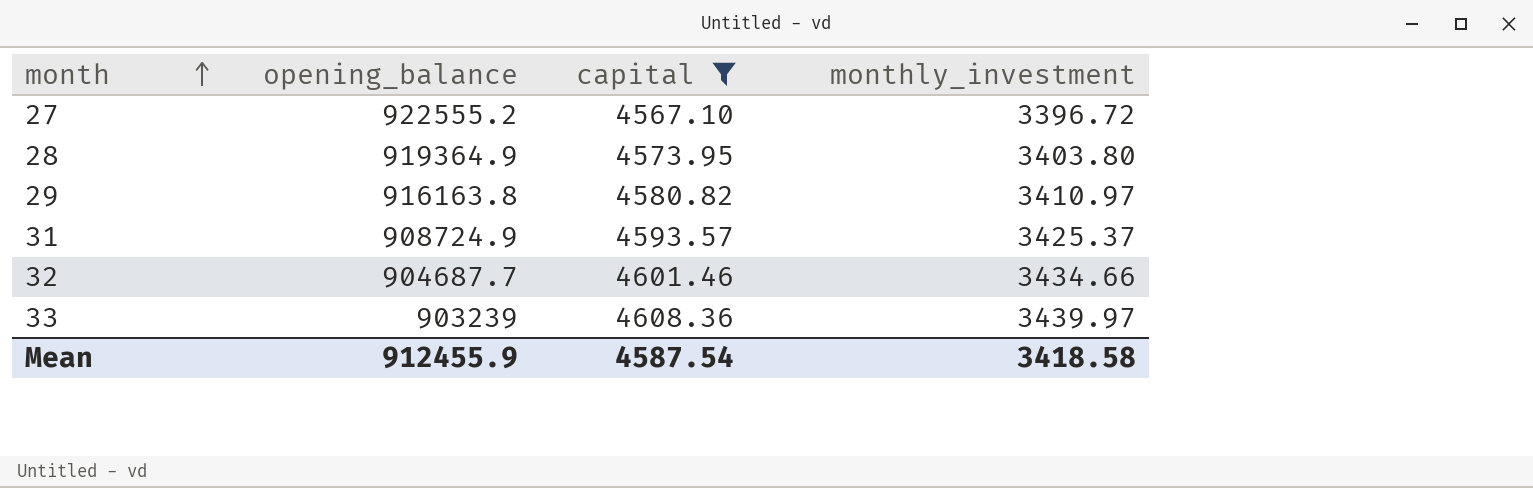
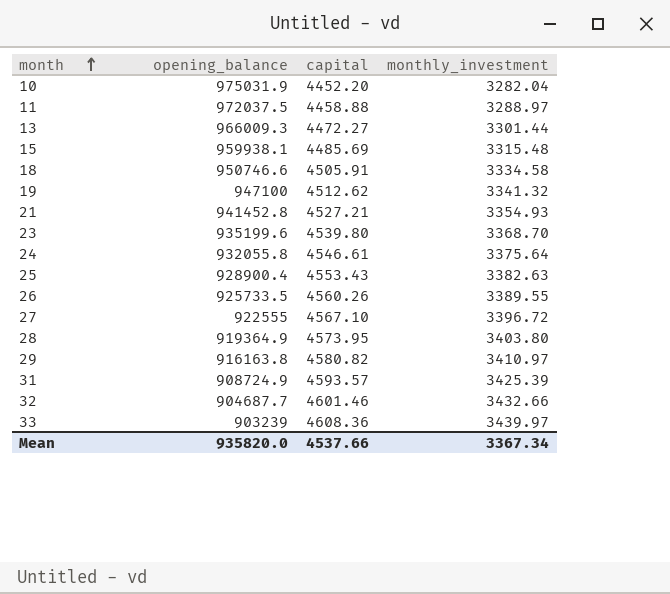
filter: capital >= 4567.10 -> none
27 | opening_balance: 922555.2 -> 922555
31 | monthly_investment: 3425.37 -> 3425.39
32 | monthly_investment: 3434.66 -> 3432.66
Mean | opening_balance: 912455.9 -> 935820.0
Mean | capital: 4587.54 -> 4537.66
Mean | monthly_investment: 3418.58 -> 3367.34

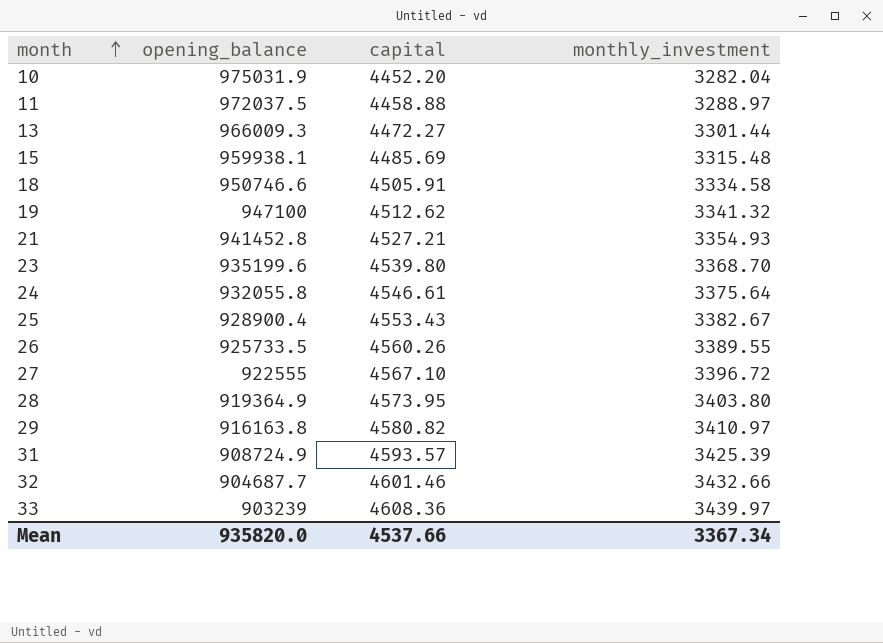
25 | monthly_investment: 3382.63 -> 3382.67

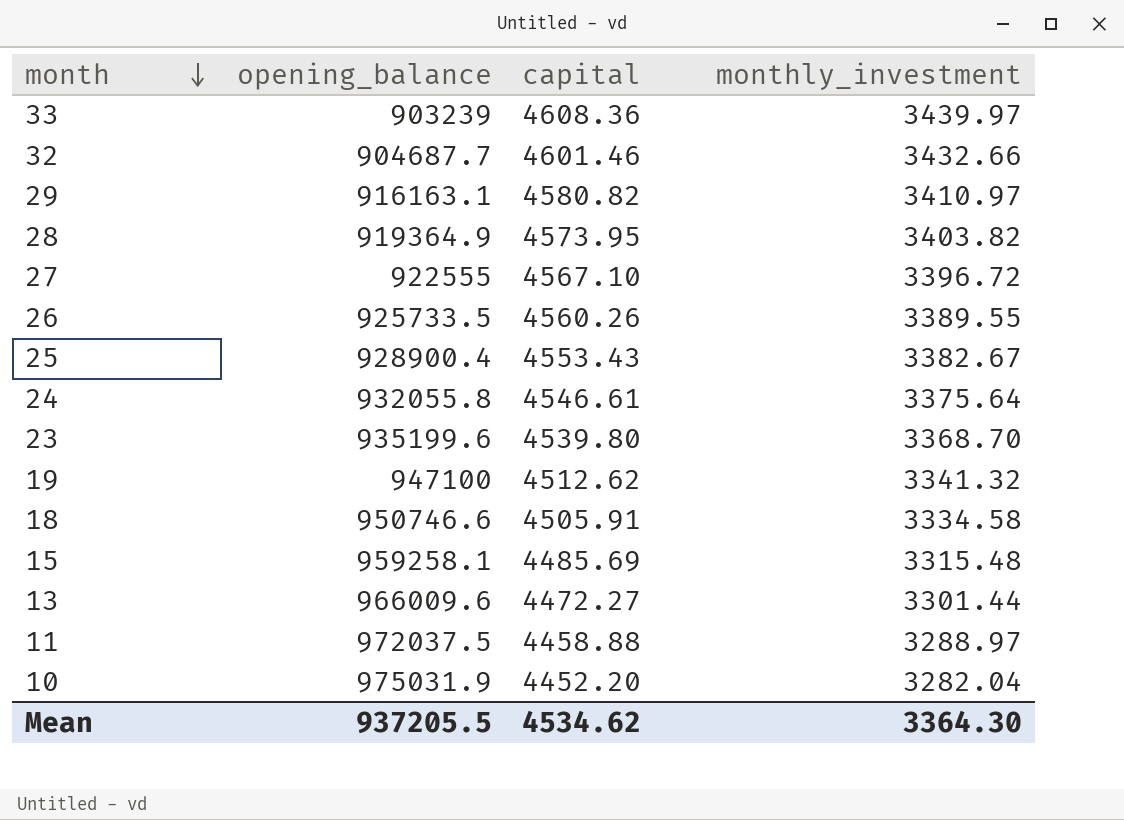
row order: month ascending -> month descending
row 21: 941452.8 | 4527.21 | 3354.93 -> none
row 31: 908724.9 | 4593.57 | 3425.39 -> none
29 | opening_balance: 916163.8 -> 916163.1
28 | monthly_investment: 3403.80 -> 3403.82
15 | opening_balance: 959938.1 -> 959258.1
13 | opening_balance: 966009.3 -> 966009.6
Mean | opening_balance: 935820.0 -> 937205.5
Mean | capital: 4537.66 -> 4534.62
Mean | monthly_investment: 3367.34 -> 3364.30

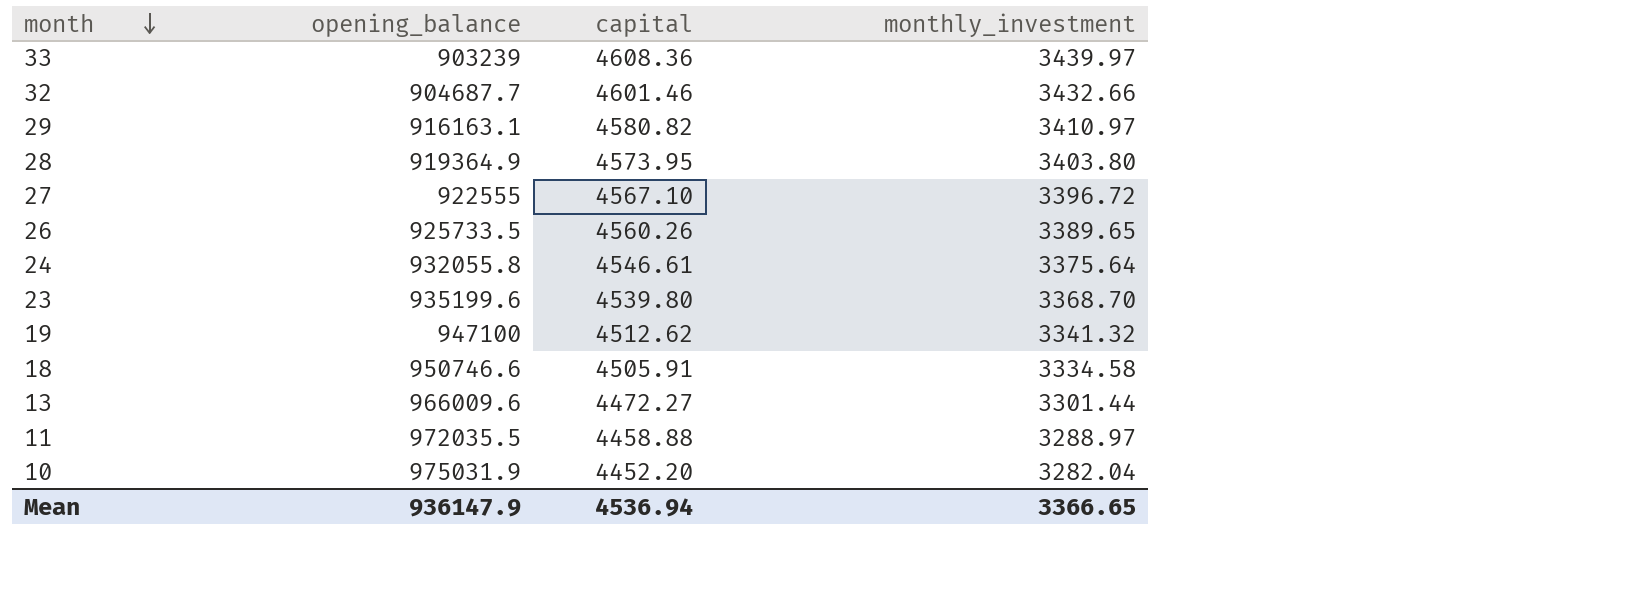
row 25: 928900.4 | 4553.43 | 3382.67 -> none
row 15: 959258.1 | 4485.69 | 3315.48 -> none
28 | monthly_investment: 3403.82 -> 3403.80
26 | monthly_investment: 3389.55 -> 3389.65
11 | opening_balance: 972037.5 -> 972035.5
Mean | opening_balance: 937205.5 -> 936147.9
Mean | capital: 4534.62 -> 4536.94
Mean | monthly_investment: 3364.30 -> 3366.65

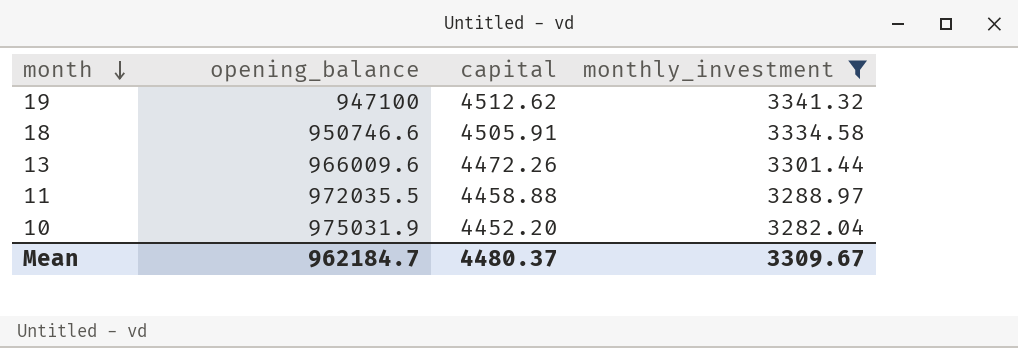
filter: none -> monthly_investment <= 3341.32
13 | capital: 4472.27 -> 4472.26
Mean | opening_balance: 936147.9 -> 962184.7
Mean | capital: 4536.94 -> 4480.37
Mean | monthly_investment: 3366.65 -> 3309.67

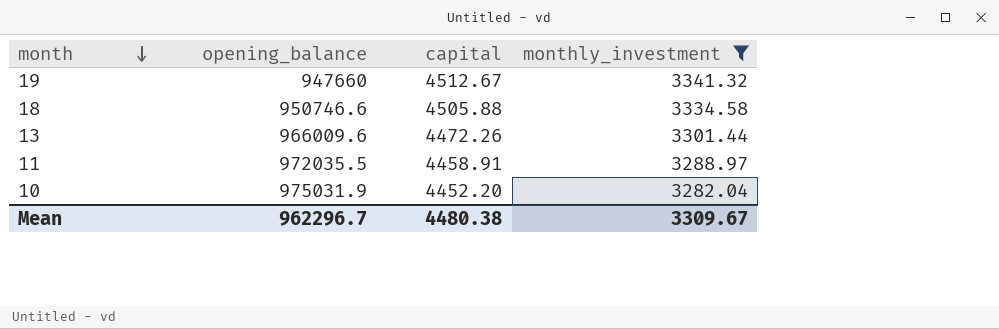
19 | opening_balance: 947100 -> 947660
19 | capital: 4512.62 -> 4512.67
18 | capital: 4505.91 -> 4505.88
11 | capital: 4458.88 -> 4458.91
Mean | opening_balance: 962184.7 -> 962296.7
Mean | capital: 4480.37 -> 4480.38

